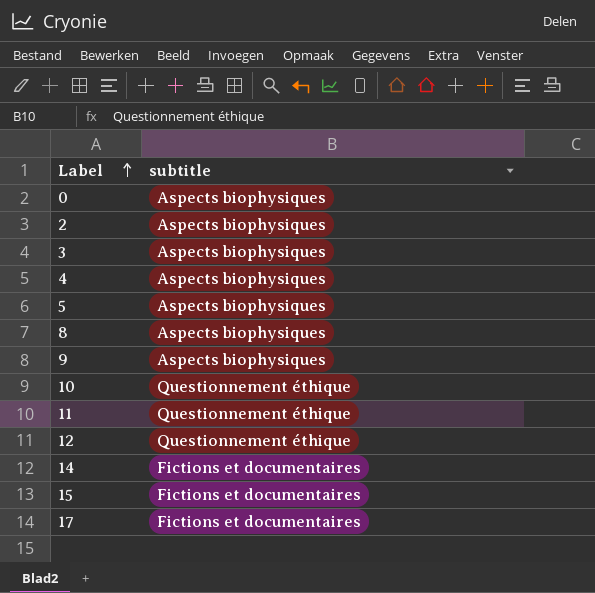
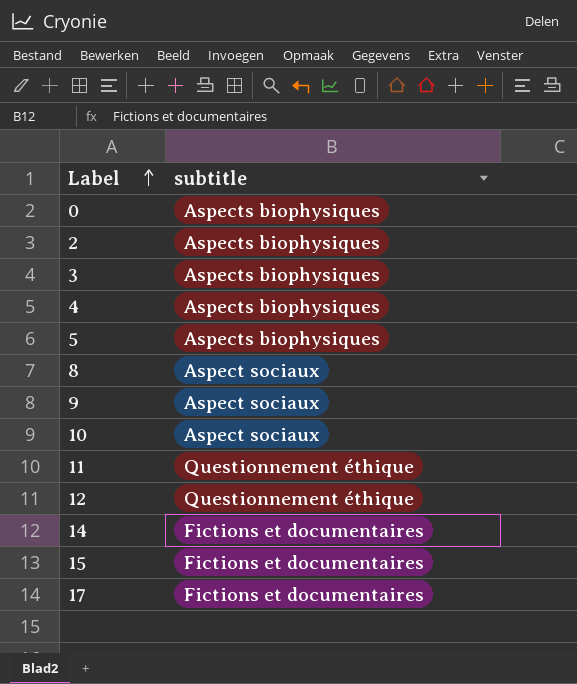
8 | subtitle: Aspects biophysiques -> Aspect sociaux
9 | subtitle: Aspects biophysiques -> Aspect sociaux
10 | subtitle: Questionnement éthique -> Aspect sociaux

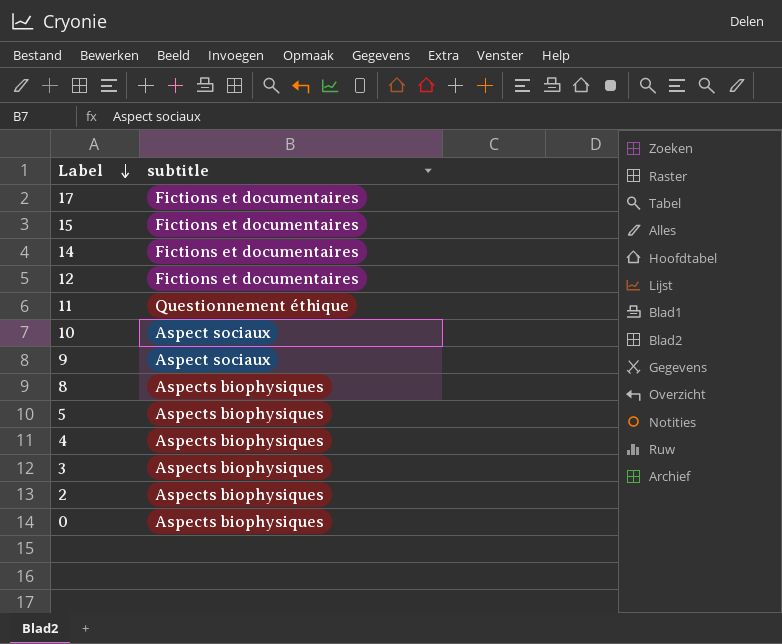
row order: Label ascending -> Label descending
12 | subtitle: Questionnement éthique -> Fictions et documentaires
8 | subtitle: Aspect sociaux -> Aspects biophysiques

